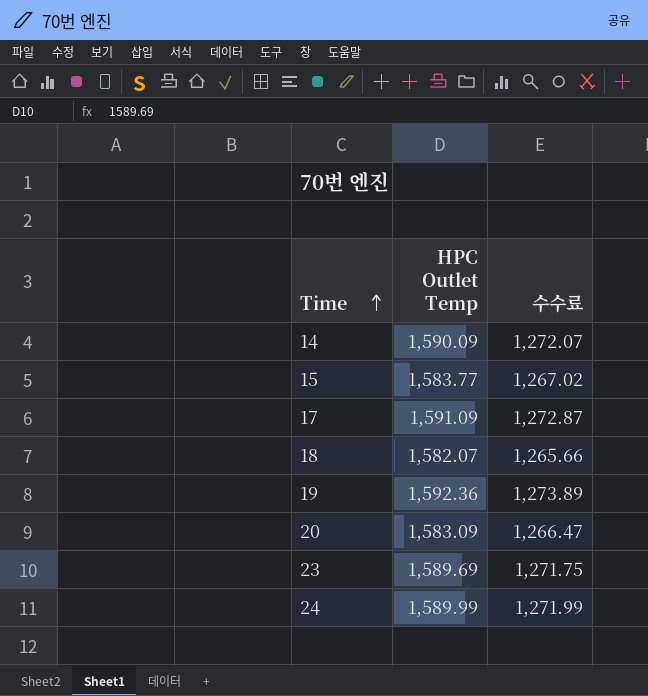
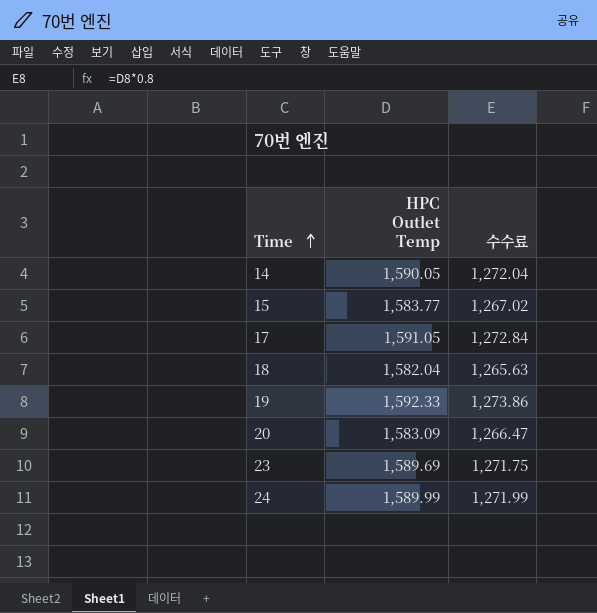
14 | HPC Outlet Temp: 1,590.09 -> 1,590.05
14 | 수수료: 1,272.07 -> 1,272.04
17 | HPC Outlet Temp: 1,591.09 -> 1,591.05
17 | 수수료: 1,272.87 -> 1,272.84
18 | HPC Outlet Temp: 1,582.07 -> 1,582.04
18 | 수수료: 1,265.66 -> 1,265.63
19 | HPC Outlet Temp: 1,592.36 -> 1,592.33
19 | 수수료: 1,273.89 -> 1,273.86

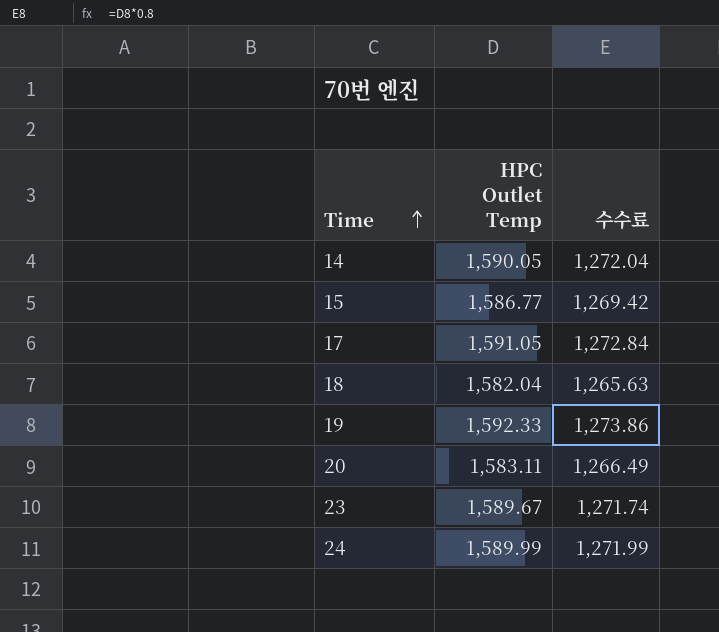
15 | HPC Outlet Temp: 1,583.77 -> 1,586.77
15 | 수수료: 1,267.02 -> 1,269.42
20 | HPC Outlet Temp: 1,583.09 -> 1,583.11
20 | 수수료: 1,266.47 -> 1,266.49
23 | HPC Outlet Temp: 1,589.69 -> 1,589.67
23 | 수수료: 1,271.75 -> 1,271.74

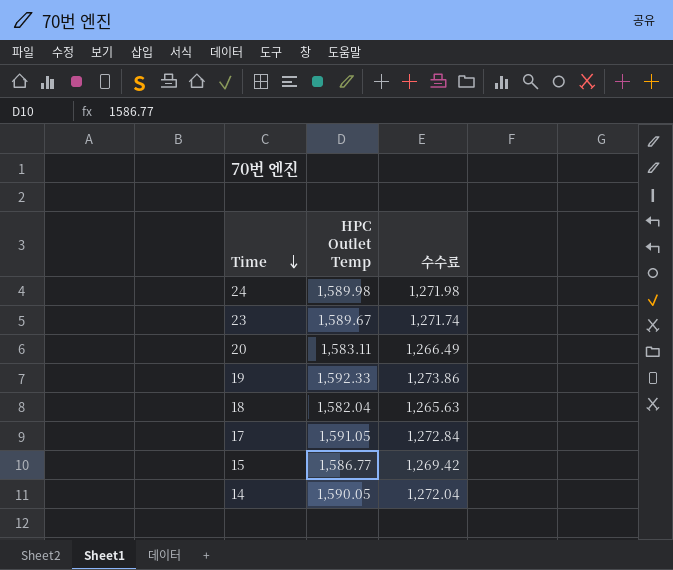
row order: Time ascending -> Time descending
24 | HPC Outlet Temp: 1,589.99 -> 1,589.98
24 | 수수료: 1,271.99 -> 1,271.98

